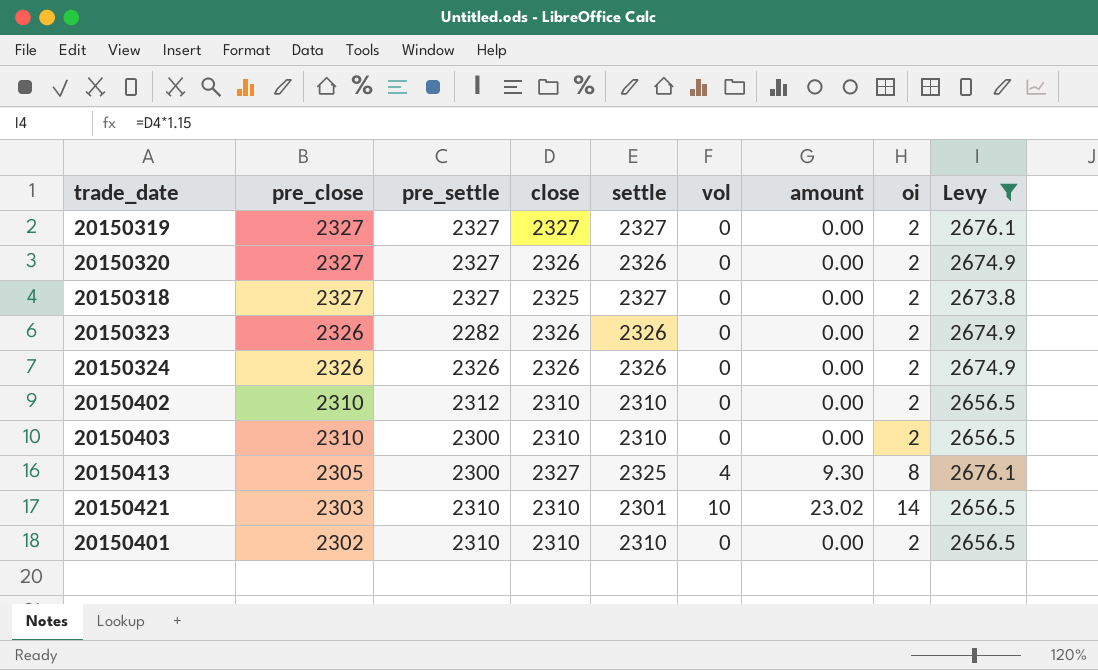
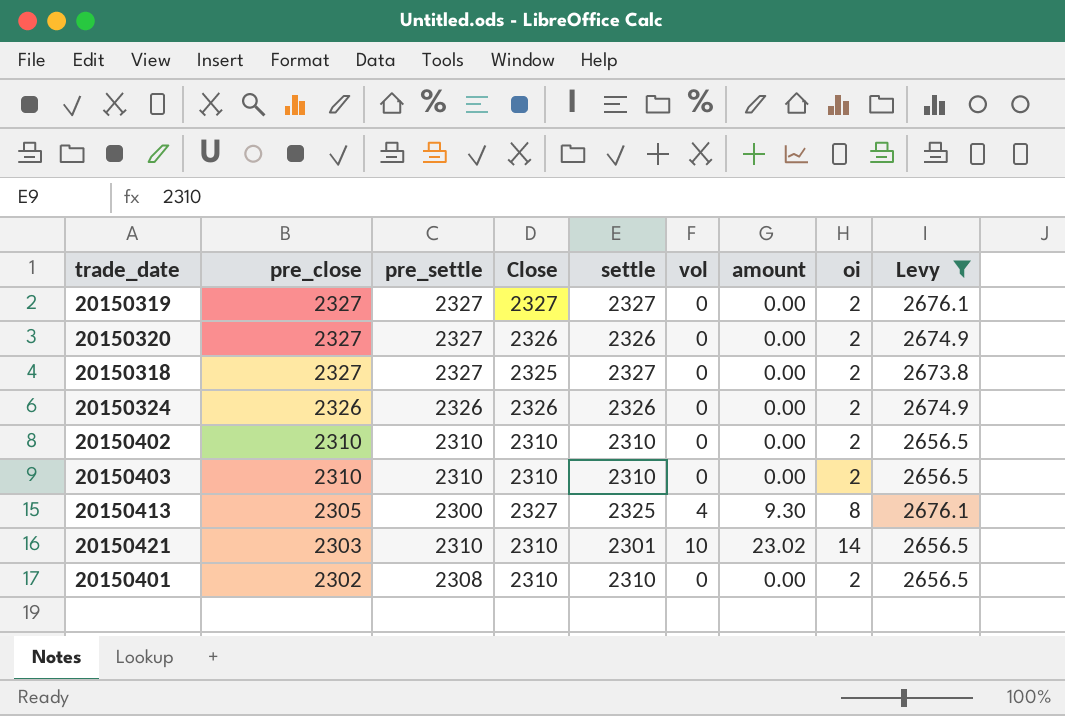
column name: close -> Close
row 20150323: 2326 | 2282 | 2326 | 2326 | 0 | 0.00 | 2 | 2674.9 -> none
20150402 | pre_settle: 2312 -> 2310
20150403 | pre_settle: 2300 -> 2310
20150401 | pre_settle: 2310 -> 2308

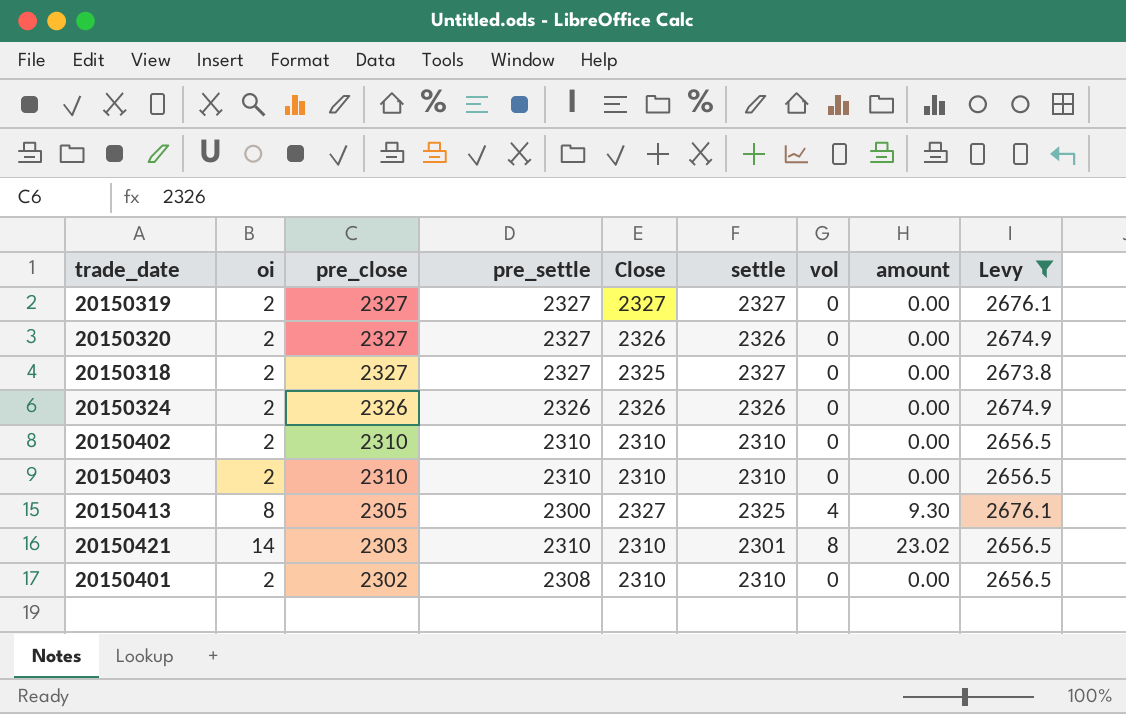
column oi | position: 8 -> 2
20150421 | vol: 10 -> 8

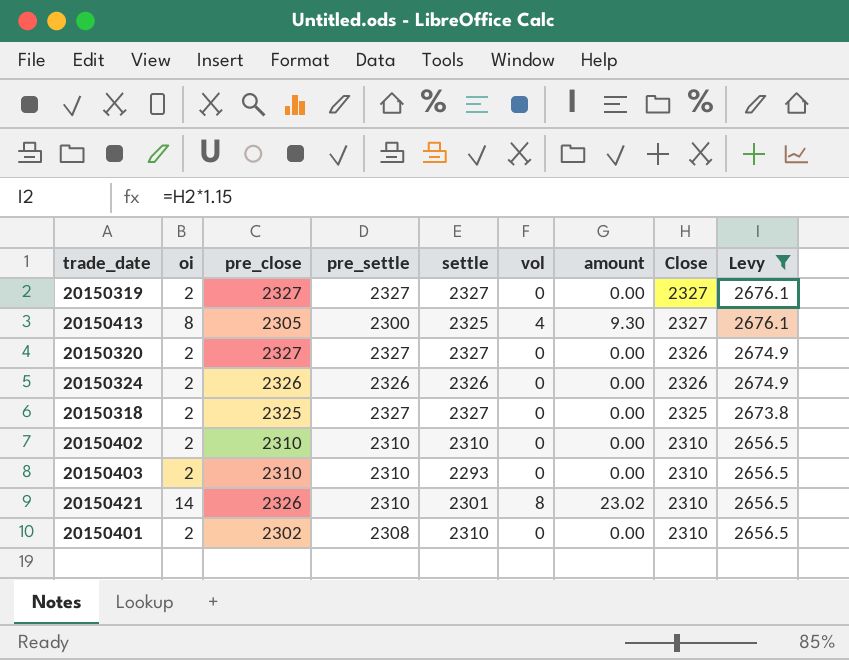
row order: pre_close descending -> Close descending
column Close | position: 5 -> 8
20150320 | settle: 2326 -> 2327
20150318 | pre_close: 2327 -> 2325
20150403 | settle: 2310 -> 2293
20150421 | pre_close: 2303 -> 2326

